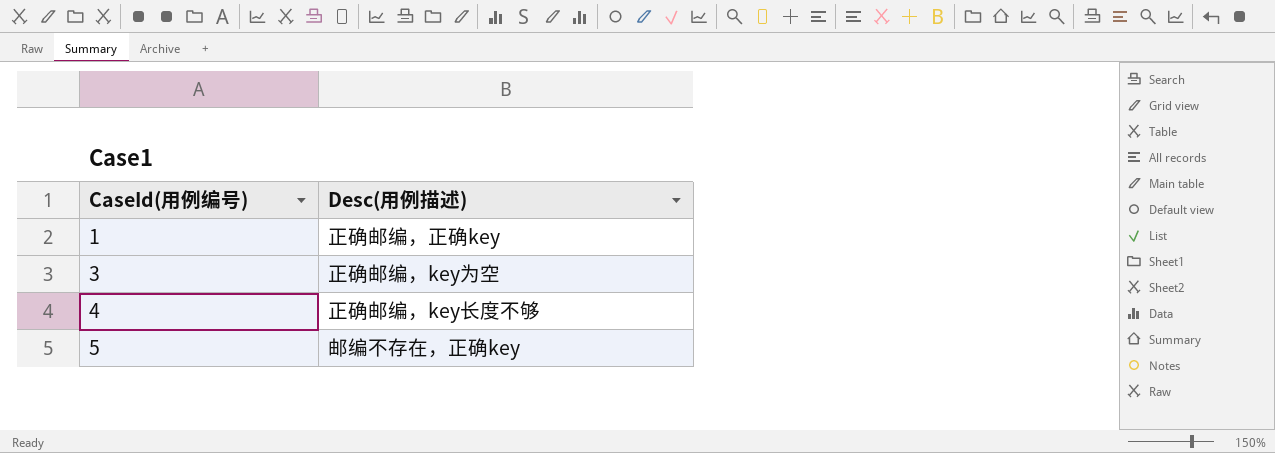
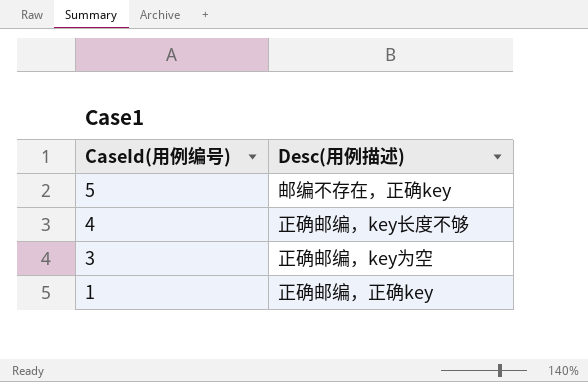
row order: CaseId(用例编号) ascending -> CaseId(用例编号) descending

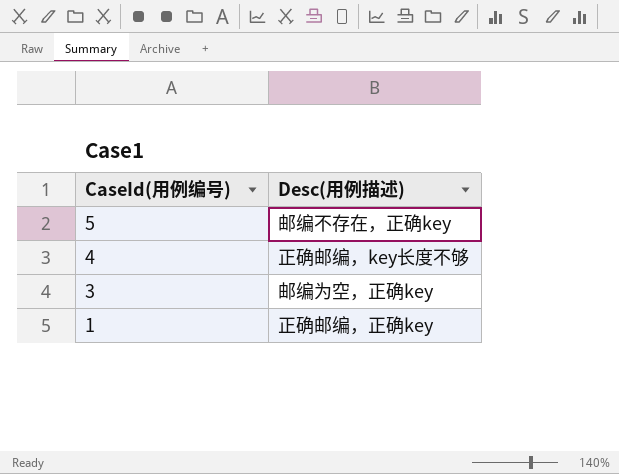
3 | Desc(用例描述): 正确邮编，key为空 -> 邮编为空，正确key

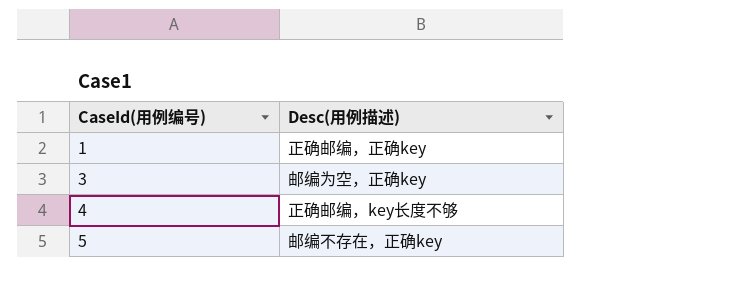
row order: CaseId(用例编号) descending -> CaseId(用例编号) ascending

